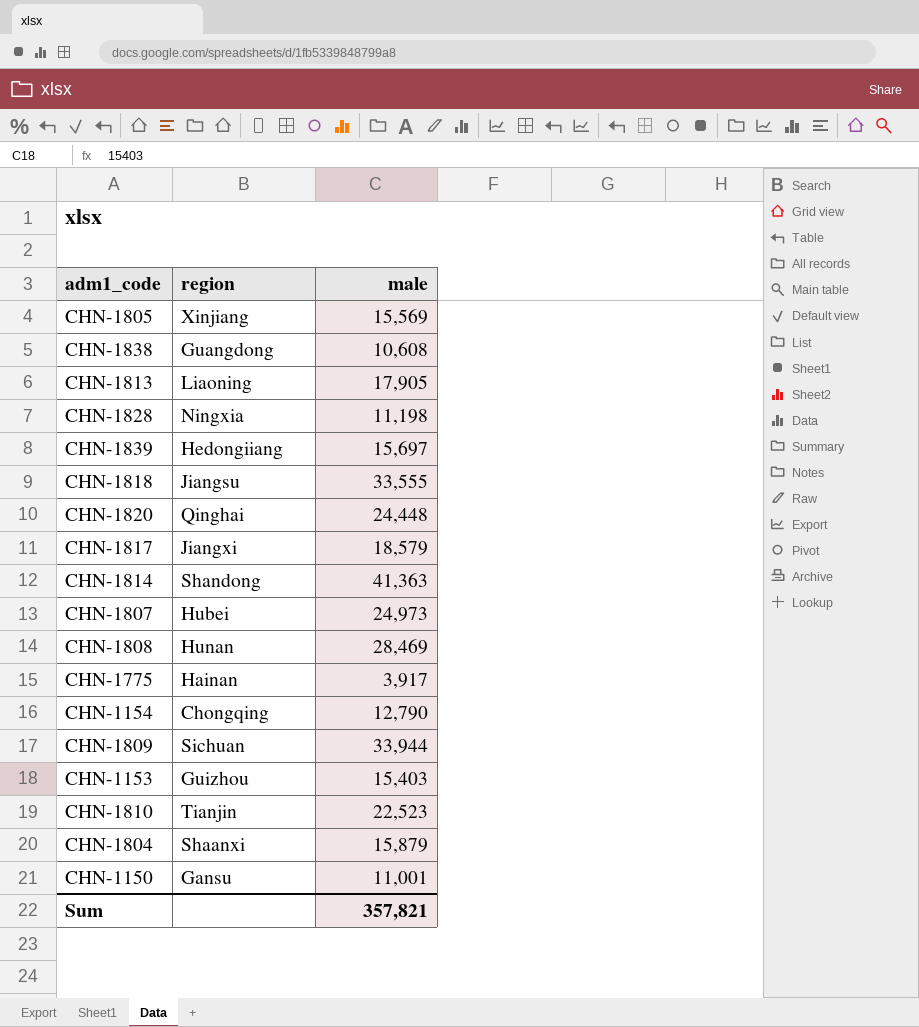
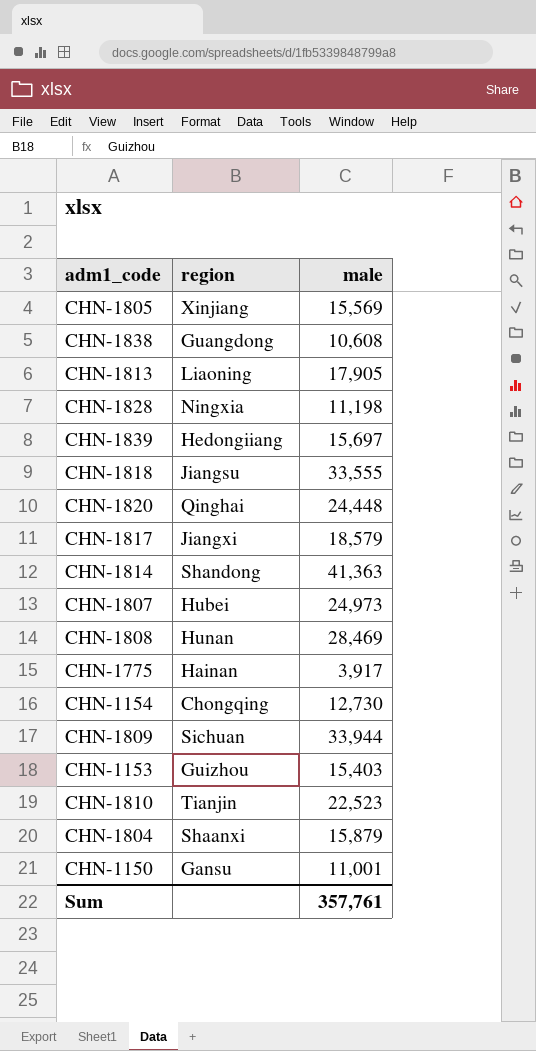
CHN-1154 | male: 12,790 -> 12,730
Sum | male: 357,821 -> 357,761

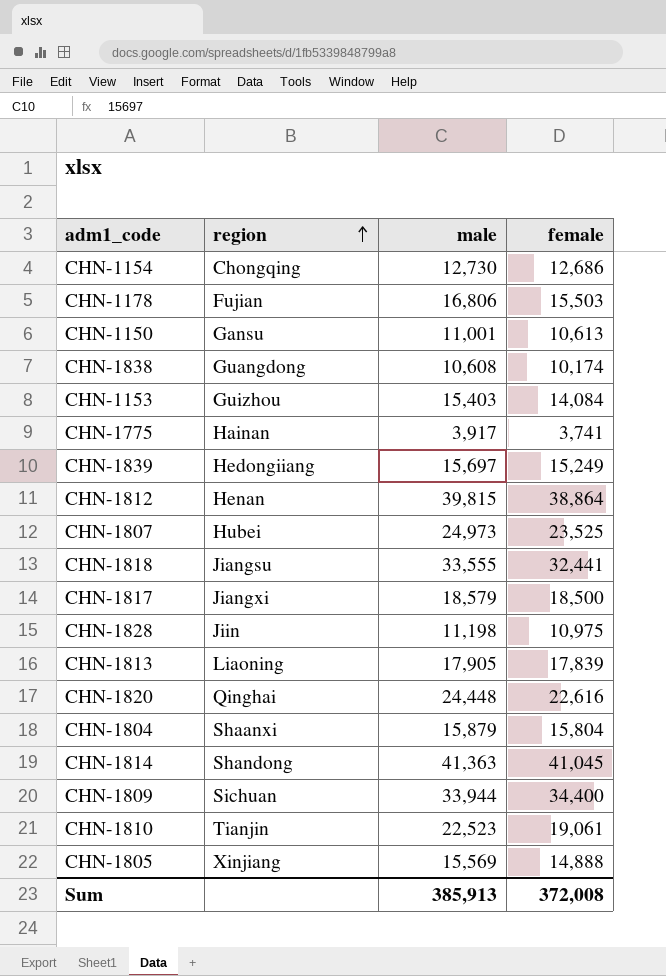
row order: none -> region ascending
column female | position: none -> 4
row CHN-1808: Hunan | 28,469 -> none
row CHN-1178: none -> Fujian | 16,806 | 15,503
row CHN-1812: none -> Henan | 39,815 | 38,864
CHN-1828 | region: Ningxia -> Jiin
Sum | male: 357,761 -> 385,913

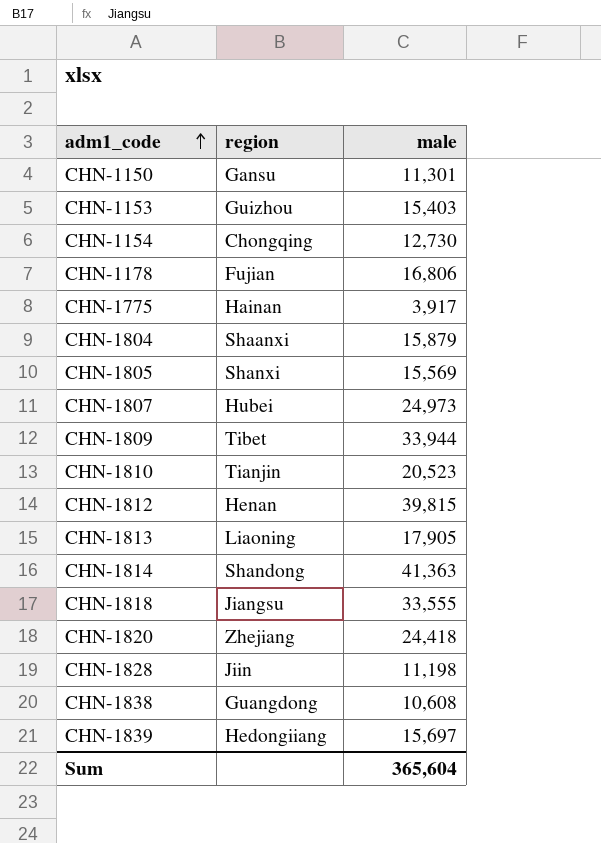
row order: region ascending -> adm1_code ascending
column female | position: 4 -> none
row CHN-1817: Jiangxi | 18,579 | 18,500 -> none
CHN-1150 | male: 11,001 -> 11,301
CHN-1805 | region: Xinjiang -> Shanxi
CHN-1809 | region: Sichuan -> Tibet
CHN-1810 | male: 22,523 -> 20,523
CHN-1820 | region: Qinghai -> Zhejiang
CHN-1820 | male: 24,448 -> 24,418
Sum | male: 385,913 -> 365,604

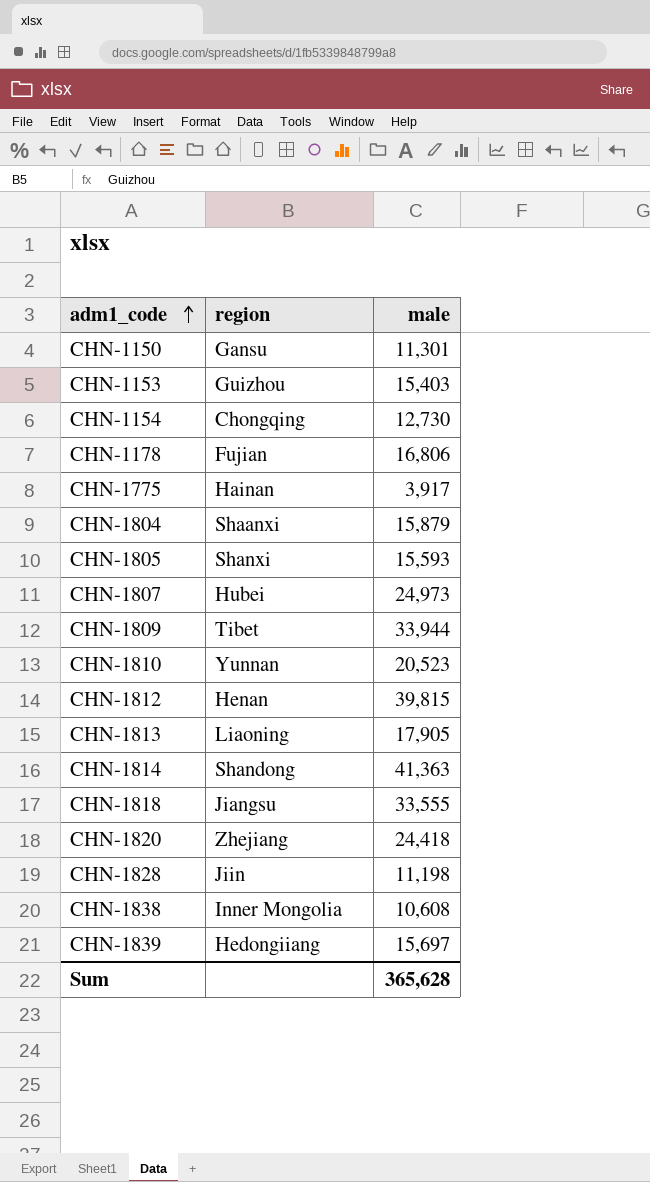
CHN-1805 | male: 15,569 -> 15,593
CHN-1810 | region: Tianjin -> Yunnan
CHN-1838 | region: Guangdong -> Inner Mongolia
Sum | male: 365,604 -> 365,628

